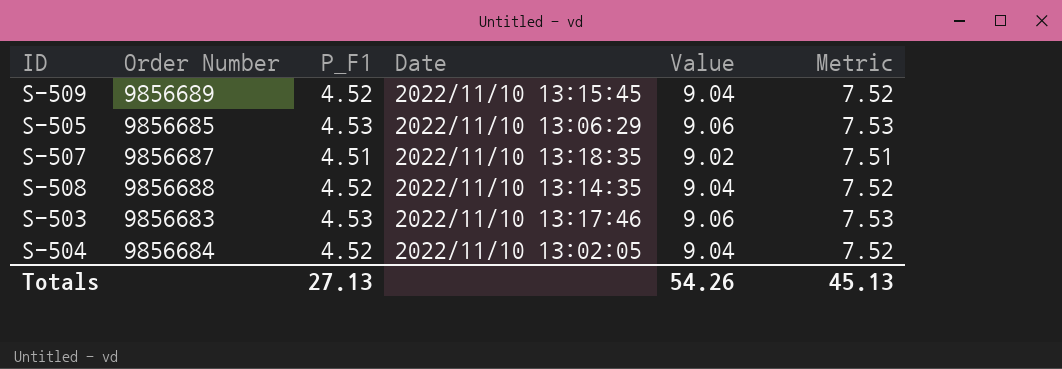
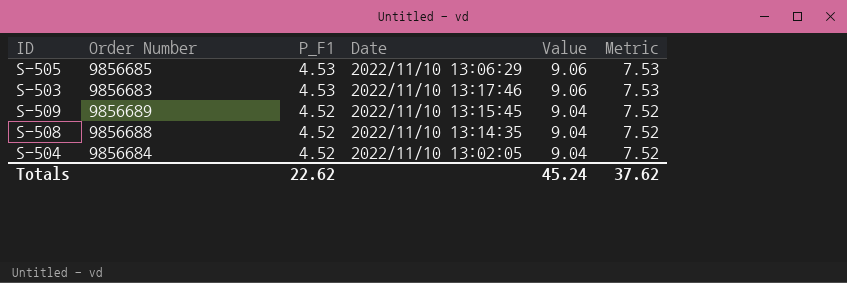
row order: none -> P_F1 descending
row S-507: 9856687 | 4.51 | 2022/11/10 13:18:35 | 9.02 | 7.51 -> none
Totals | P_F1: 27.13 -> 22.62
Totals | Value: 54.26 -> 45.24
Totals | Metric: 45.13 -> 37.62

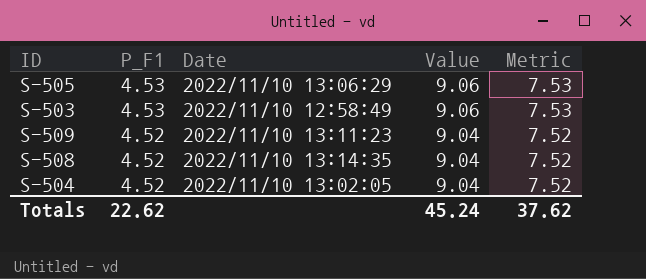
column Order Number | position: 2 -> none
S-503 | Date: 2022/11/10 13:17:46 -> 2022/11/10 12:58:49
S-509 | Date: 2022/11/10 13:15:45 -> 2022/11/10 13:11:23

